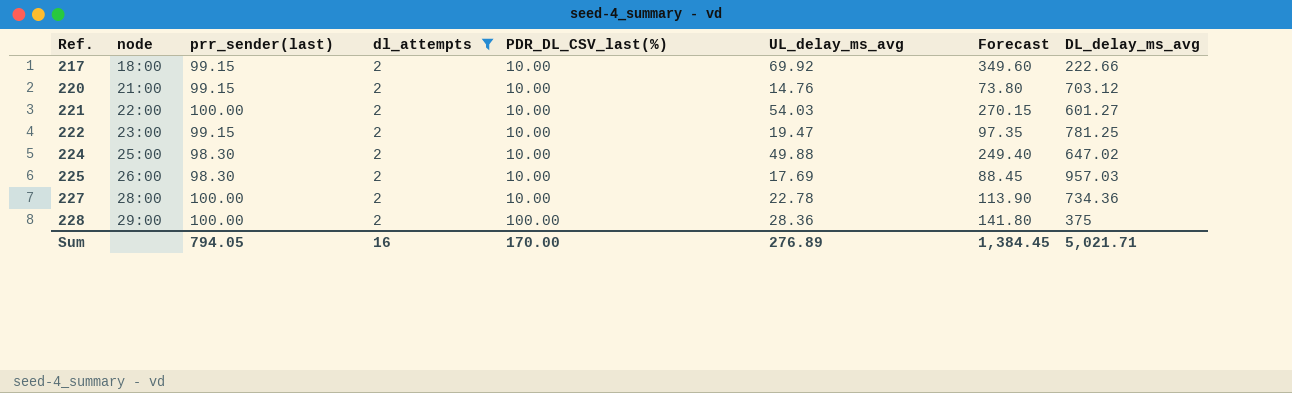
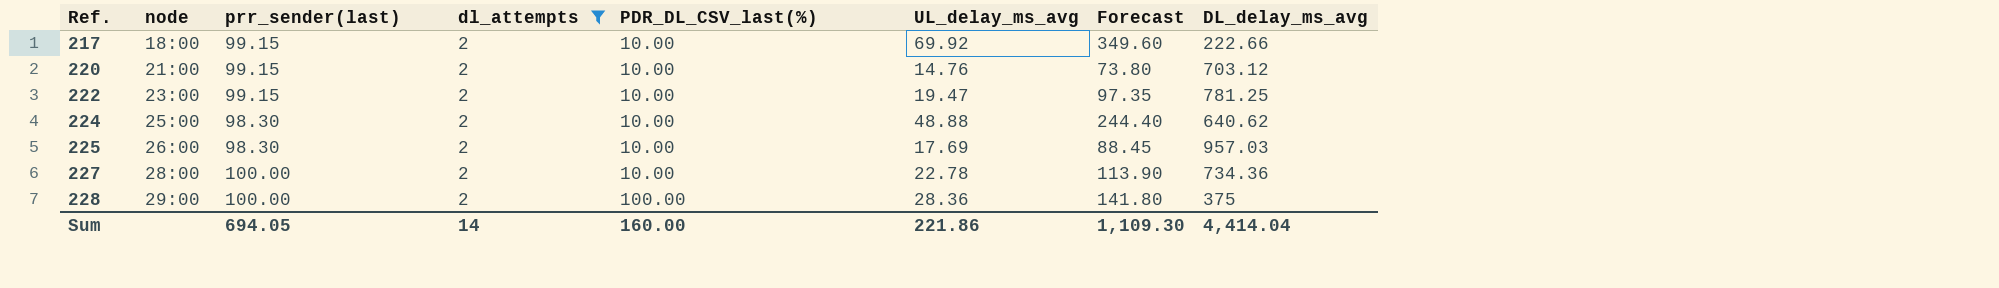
row 221: 22:00 | 100.00 | 2 | 10.00 | 54.03 | 270.15 | 601.27 -> none
224 | UL_delay_ms_avg: 49.88 -> 48.88
224 | Forecast: 249.40 -> 244.40
224 | DL_delay_ms_avg: 647.02 -> 640.62
Sum | prr_sender(last): 794.05 -> 694.05
Sum | dl_attempts: 16 -> 14
Sum | PDR_DL_CSV_last(%): 170.00 -> 160.00
Sum | UL_delay_ms_avg: 276.89 -> 221.86
Sum | Forecast: 1,384.45 -> 1,109.30
Sum | DL_delay_ms_avg: 5,021.71 -> 4,414.04

